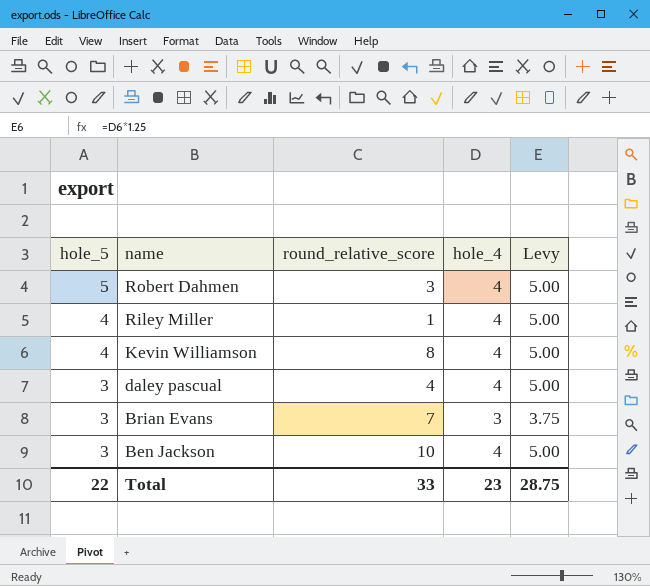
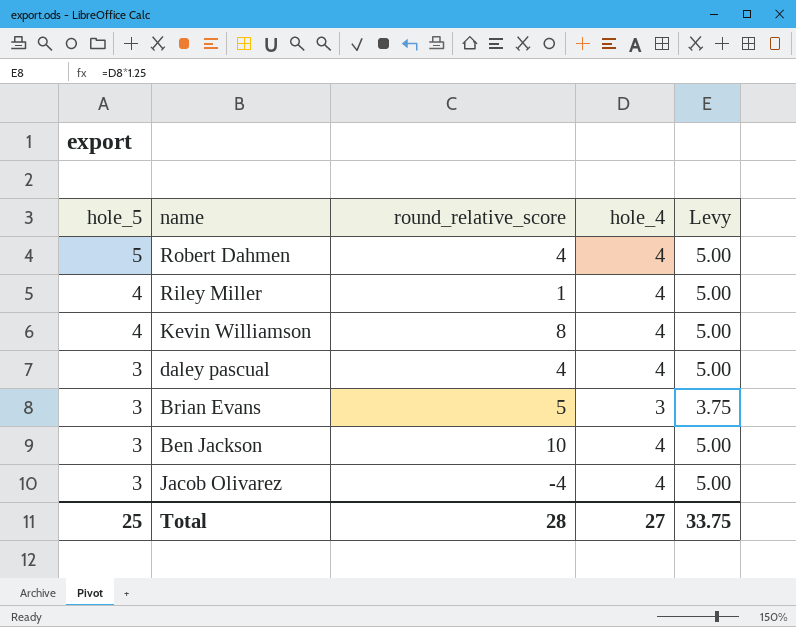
Robert Dahmen | round_relative_score: 3 -> 4
Brian Evans | round_relative_score: 7 -> 5
row Jacob Olivarez: none -> 3 | -4 | 4 | 5.00
Total | hole_5: 22 -> 25
Total | round_relative_score: 33 -> 28
Total | hole_4: 23 -> 27
Total | Levy: 28.75 -> 33.75

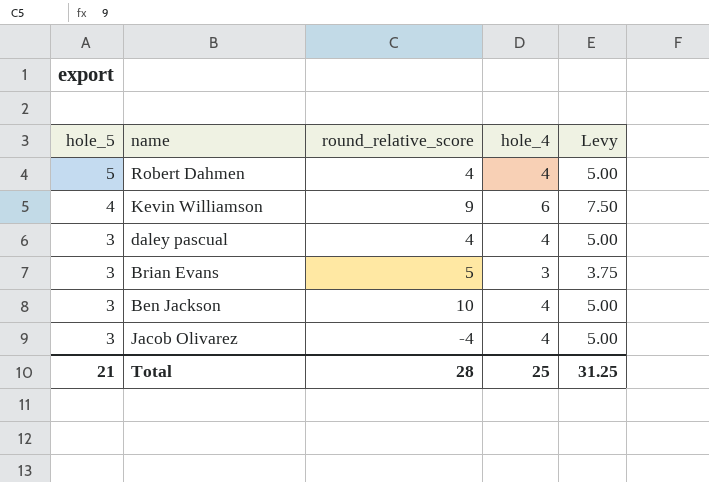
row Riley Miller: 4 | 1 | 4 | 5.00 -> none
Kevin Williamson | round_relative_score: 8 -> 9
Kevin Williamson | hole_4: 4 -> 6
Kevin Williamson | Levy: 5.00 -> 7.50
Total | hole_5: 25 -> 21
Total | hole_4: 27 -> 25
Total | Levy: 33.75 -> 31.25

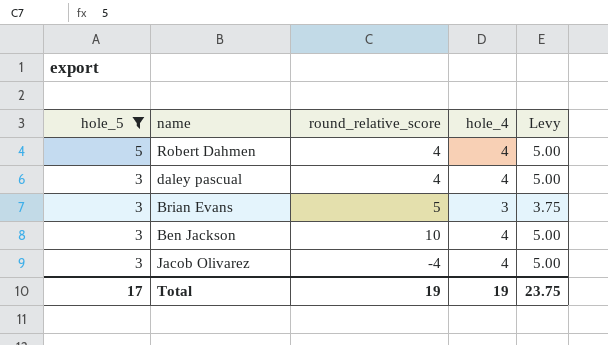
filter: none -> hole_5 != 4
Total | hole_5: 21 -> 17
Total | round_relative_score: 28 -> 19
Total | hole_4: 25 -> 19
Total | Levy: 31.25 -> 23.75

